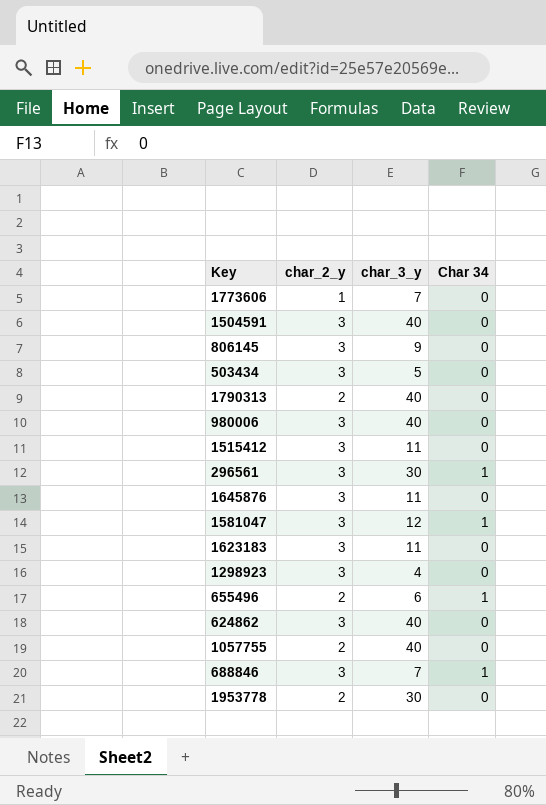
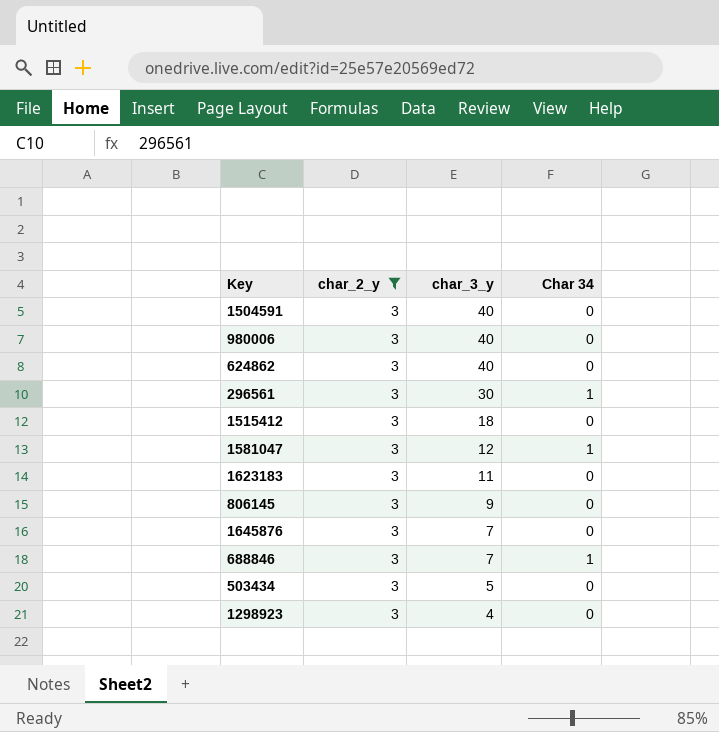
filter: none -> char_2_y = 3
row order: none -> char_3_y descending
1515412 | char_3_y: 11 -> 18
1645876 | char_3_y: 11 -> 7

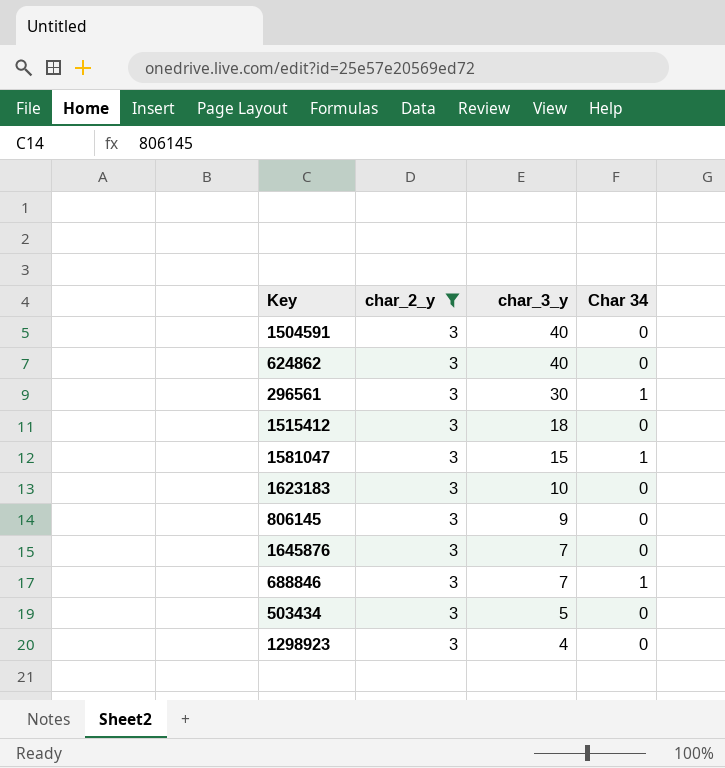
row 980006: 3 | 40 | 0 -> none
1581047 | char_3_y: 12 -> 15
1623183 | char_3_y: 11 -> 10

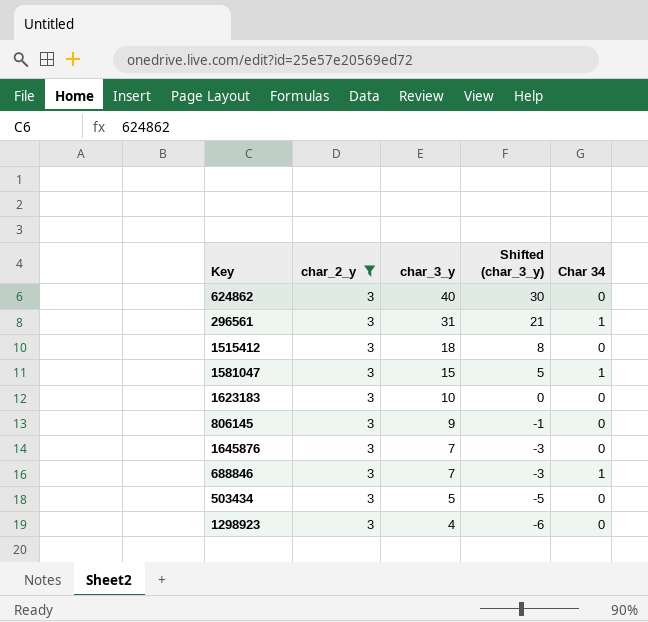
column Shifted (char_3_y) | formula: none -> [char_3_y] - 10
row 1504591: 3 | 40 | 0 -> none
296561 | char_3_y: 30 -> 31

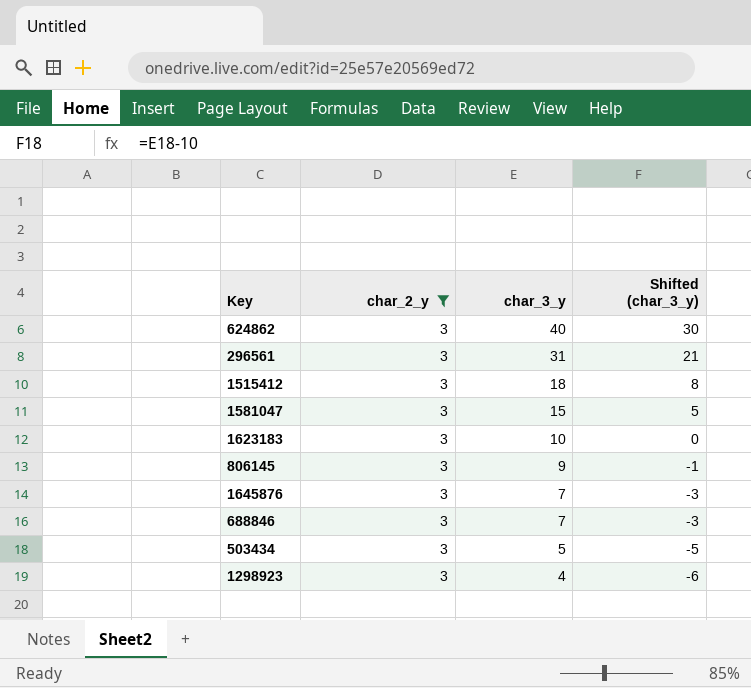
column Char 34 | position: 5 -> none

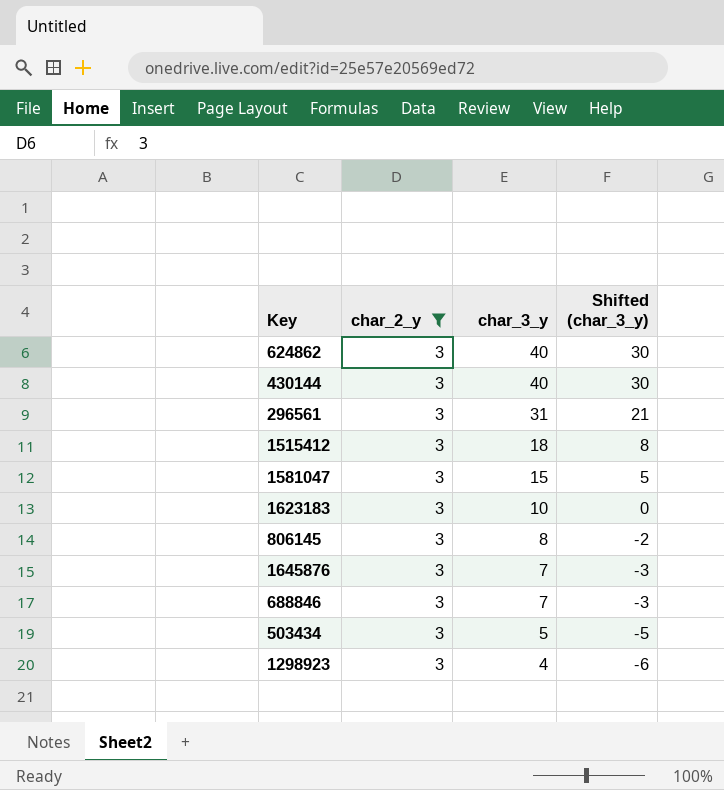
row 430144: none -> 3 | 40 | 30
806145 | char_3_y: 9 -> 8
806145 | Shifted (char_3_y): -1 -> -2

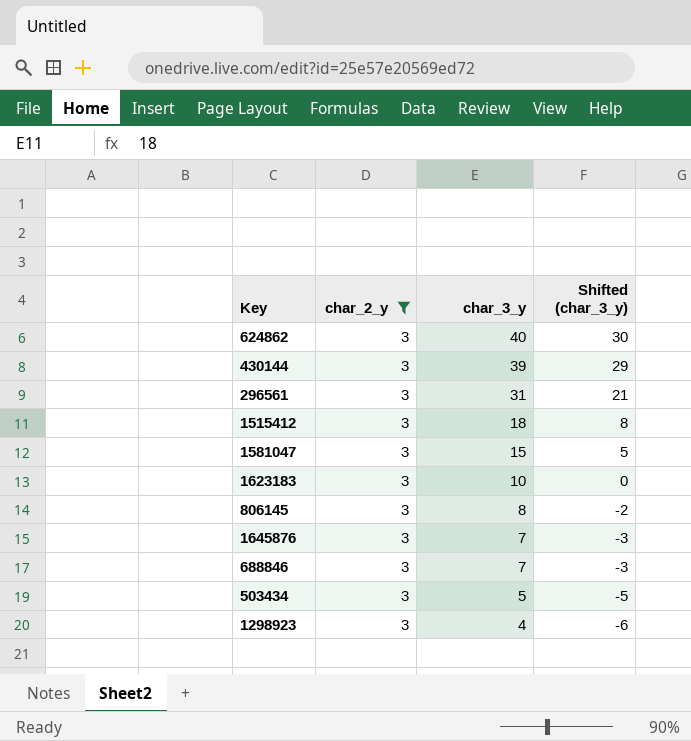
430144 | char_3_y: 40 -> 39
430144 | Shifted (char_3_y): 30 -> 29

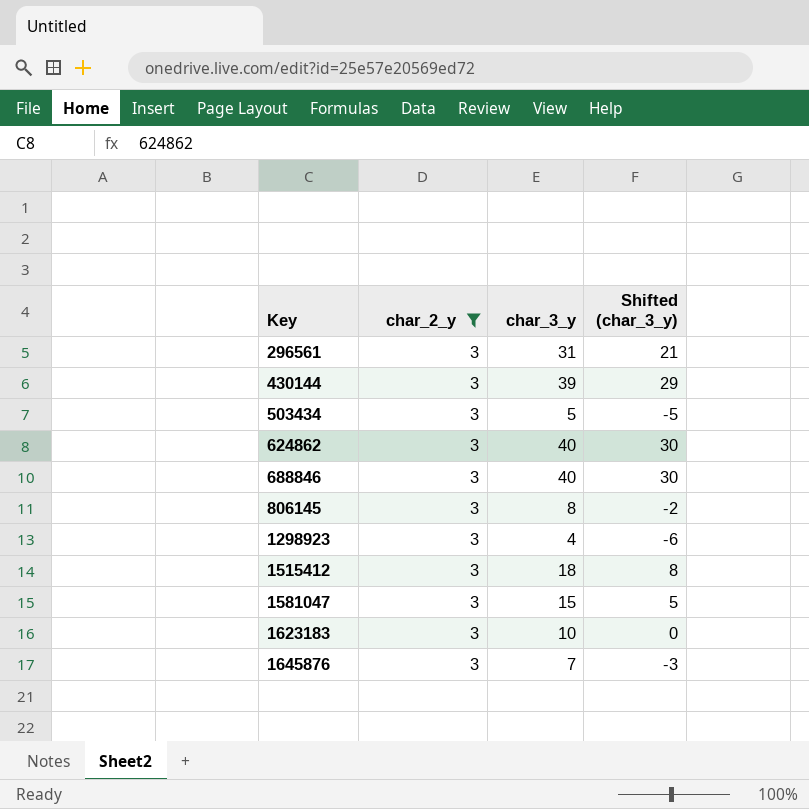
row order: char_3_y descending -> Key ascending
688846 | char_3_y: 7 -> 40
688846 | Shifted (char_3_y): -3 -> 30

